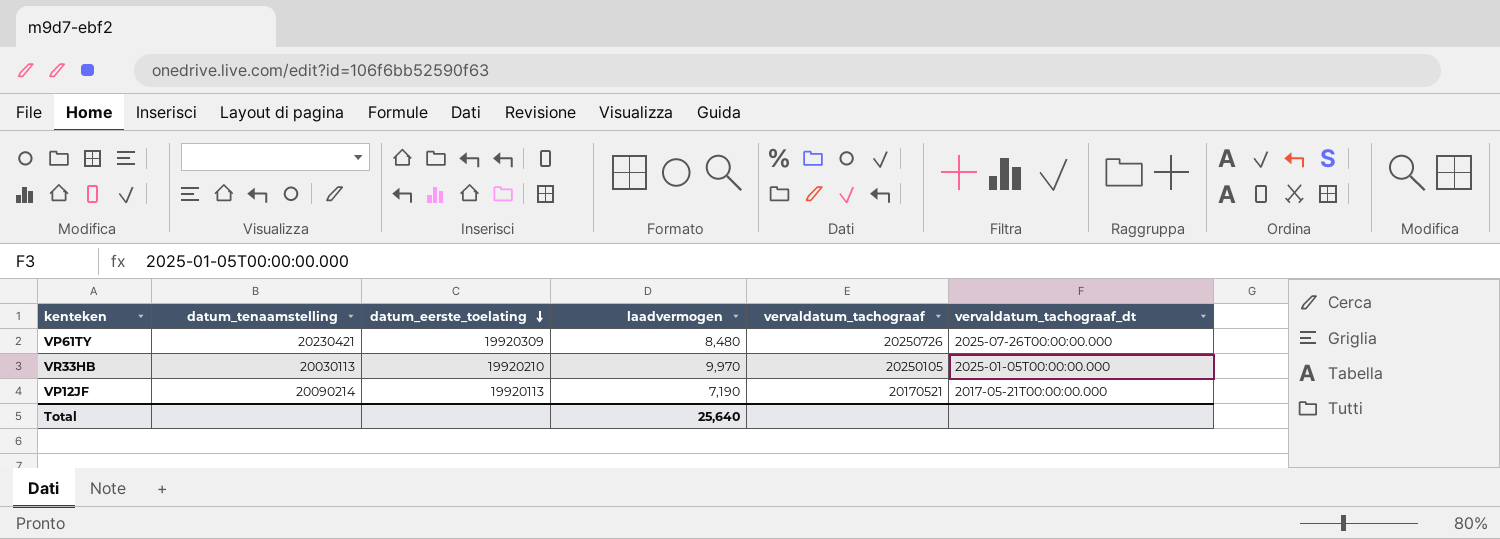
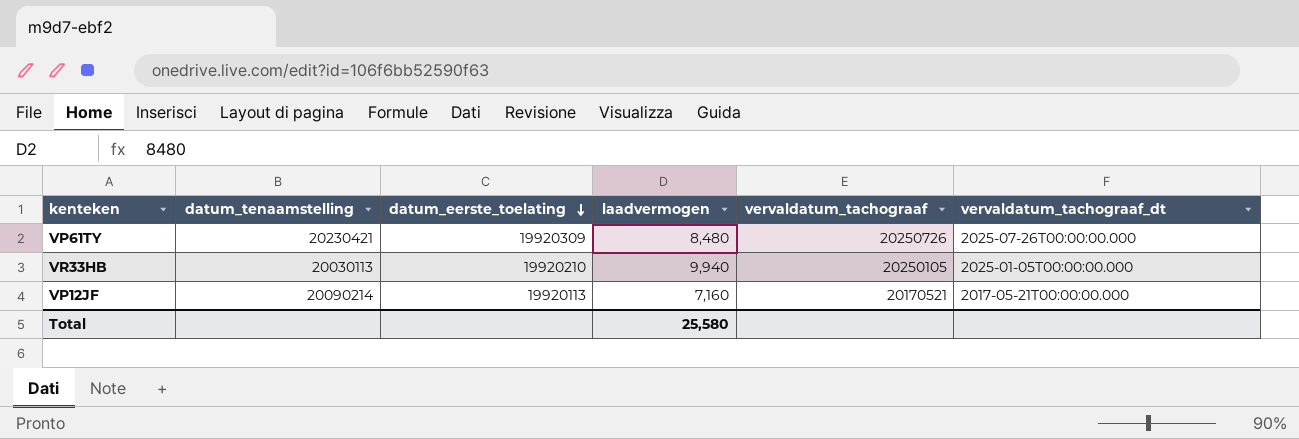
VR33HB | laadvermogen: 9,970 -> 9,940
VP12JF | laadvermogen: 7,190 -> 7,160
Total | laadvermogen: 25,640 -> 25,580

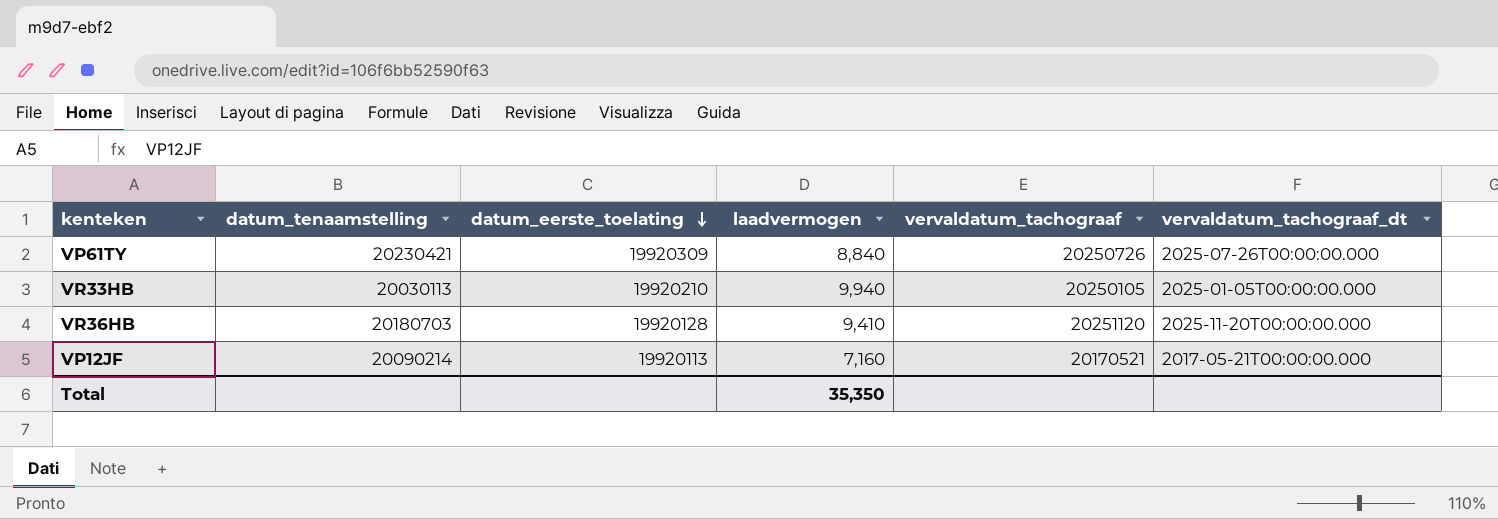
VP61TY | laadvermogen: 8,480 -> 8,840
row VR36HB: none -> 20180703 | 19920128 | 9,410 | 20251120 | 2025-11-20T00:00:00.000
Total | laadvermogen: 25,580 -> 35,350

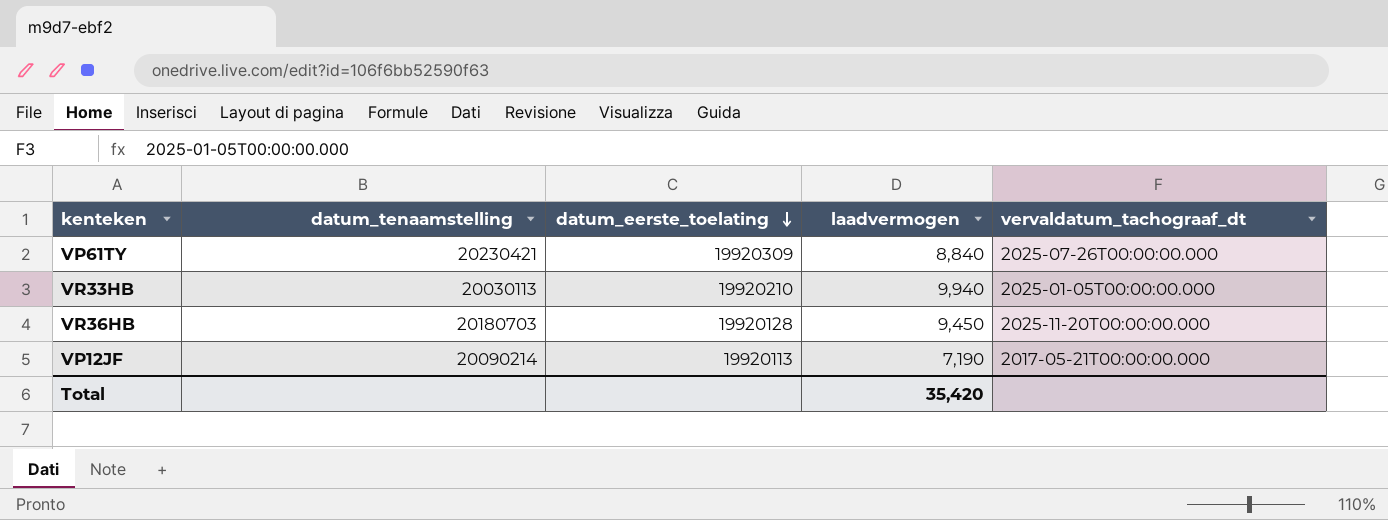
column vervaldatum_tachograaf | position: 5 -> none
VR36HB | laadvermogen: 9,410 -> 9,450
VP12JF | laadvermogen: 7,160 -> 7,190
Total | laadvermogen: 35,350 -> 35,420

